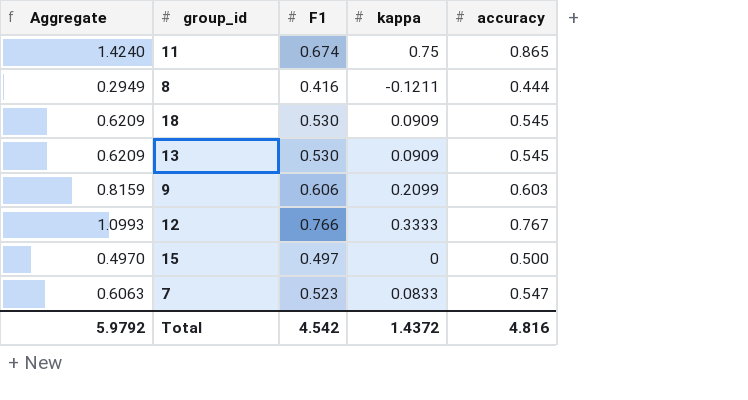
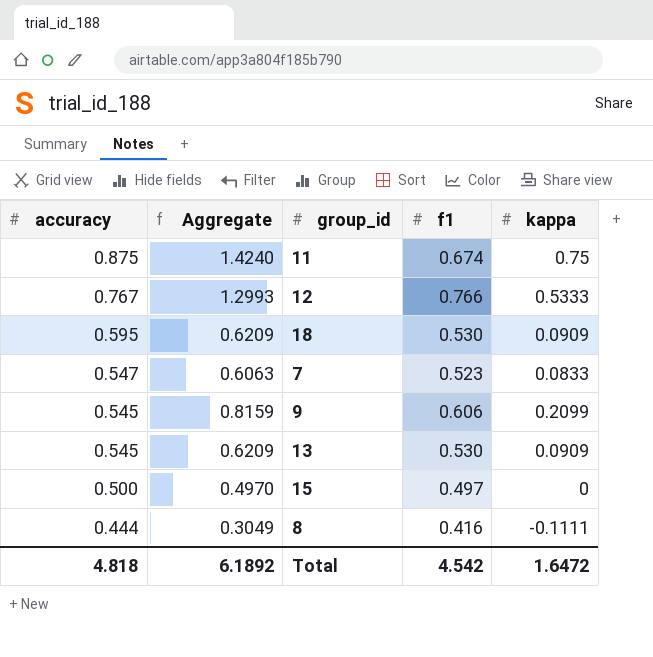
row order: none -> accuracy descending
column accuracy | position: 5 -> 1
column name: F1 -> f1
11 | accuracy: 0.865 -> 0.875
12 | Aggregate: 1.0993 -> 1.2993
12 | kappa: 0.3333 -> 0.5333
18 | accuracy: 0.545 -> 0.595
9 | accuracy: 0.603 -> 0.545
8 | Aggregate: 0.2949 -> 0.3049
8 | kappa: -0.1211 -> -0.1111
Total | accuracy: 4.816 -> 4.818
Total | Aggregate: 5.9792 -> 6.1892
Total | kappa: 1.4372 -> 1.6472

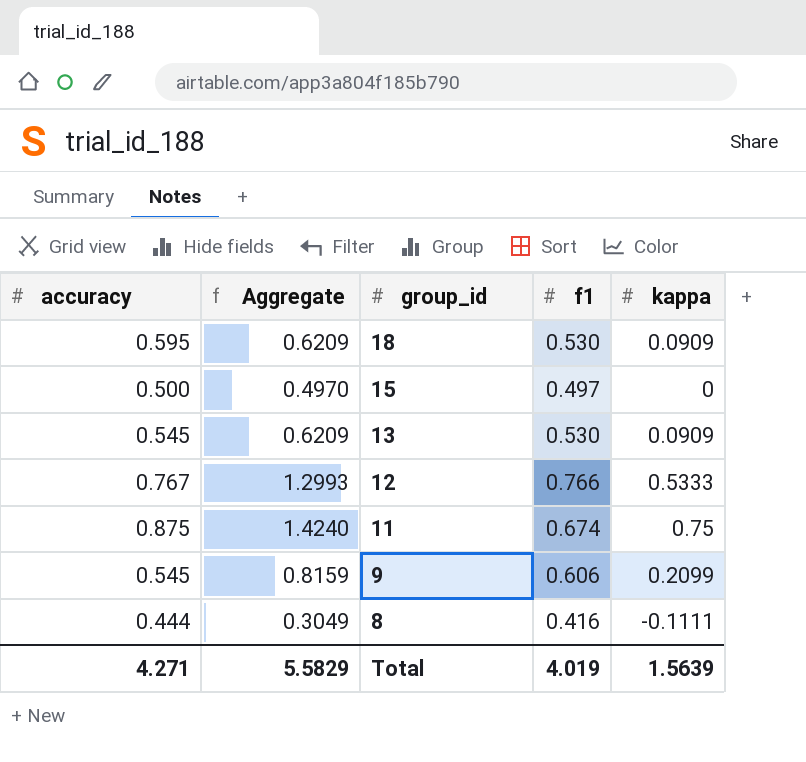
row order: accuracy descending -> group_id descending
row 7: 0.547 | 0.6063 | 0.523 | 0.0833 -> none
Total | accuracy: 4.818 -> 4.271
Total | Aggregate: 6.1892 -> 5.5829
Total | f1: 4.542 -> 4.019
Total | kappa: 1.6472 -> 1.5639

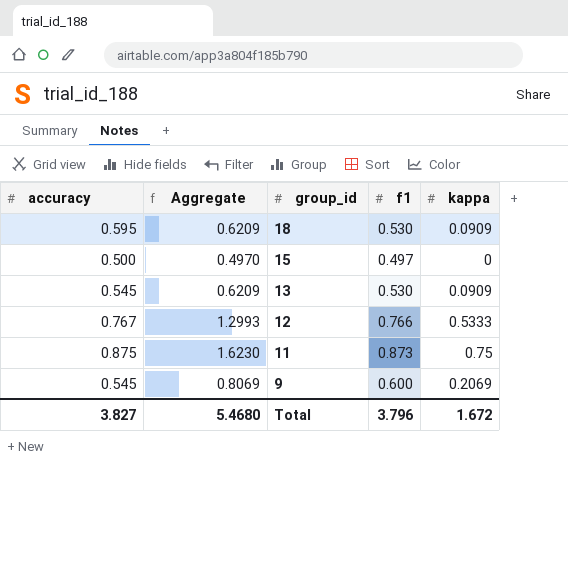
row 8: 0.444 | 0.3049 | 0.416 | -0.1111 -> none
11 | Aggregate: 1.4240 -> 1.6230
11 | f1: 0.674 -> 0.873
9 | Aggregate: 0.8159 -> 0.8069
9 | f1: 0.606 -> 0.600
9 | kappa: 0.2099 -> 0.2069
Total | accuracy: 4.271 -> 3.827
Total | Aggregate: 5.5829 -> 5.4680
Total | f1: 4.019 -> 3.796
Total | kappa: 1.5639 -> 1.672

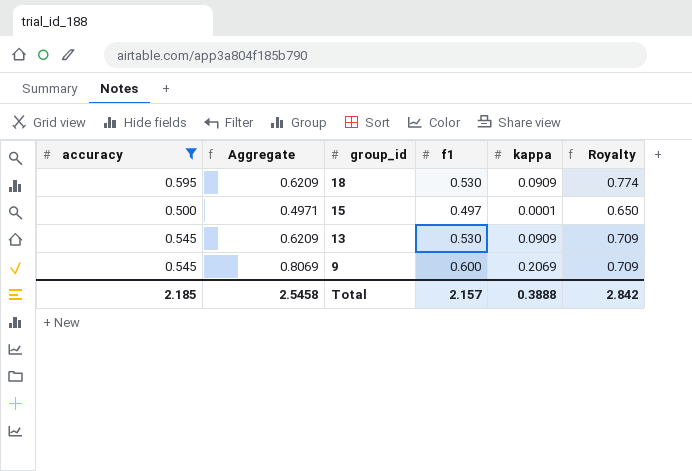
filter: none -> accuracy <= 0.595
column Royalty | formula: none -> [accuracy] * 1.3
15 | Aggregate: 0.4970 -> 0.4971
15 | kappa: 0 -> 0.0001
Total | accuracy: 3.827 -> 2.185
Total | Aggregate: 5.4680 -> 2.5458
Total | f1: 3.796 -> 2.157
Total | kappa: 1.672 -> 0.3888

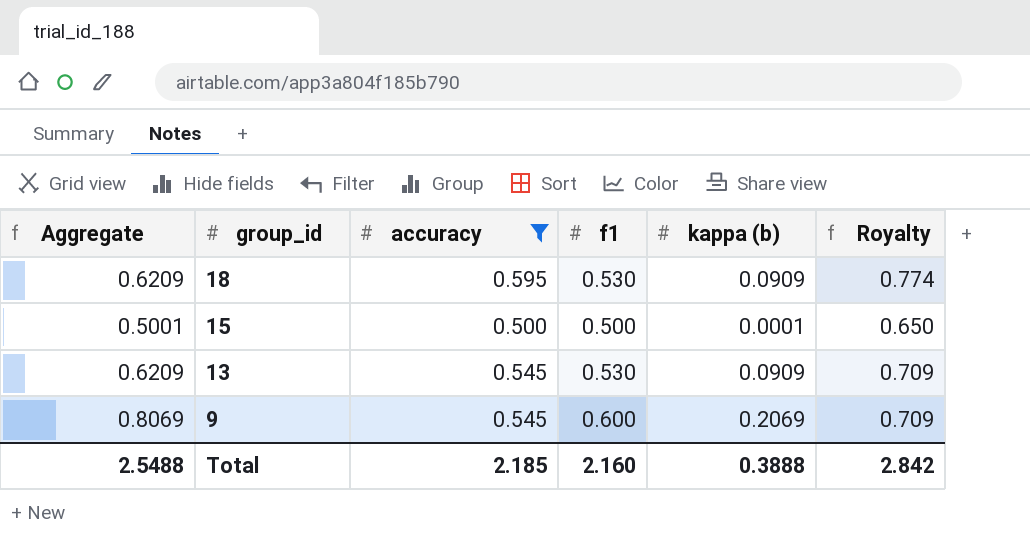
column accuracy | position: 1 -> 3
column name: kappa -> kappa (b)
15 | Aggregate: 0.4971 -> 0.5001
15 | f1: 0.497 -> 0.500
Total | Aggregate: 2.5458 -> 2.5488
Total | f1: 2.157 -> 2.160

